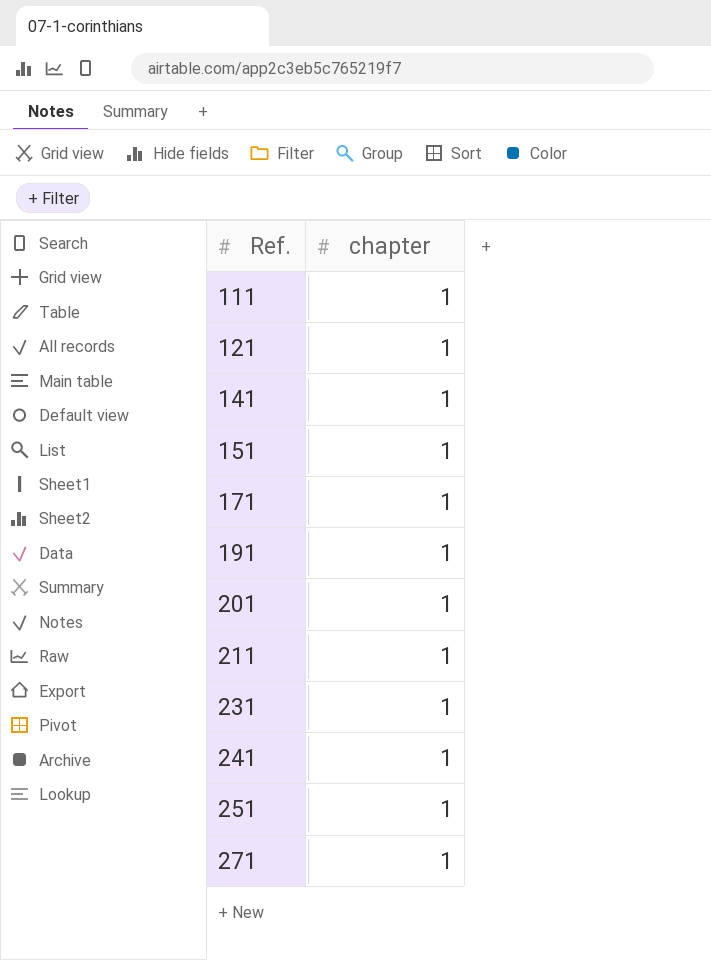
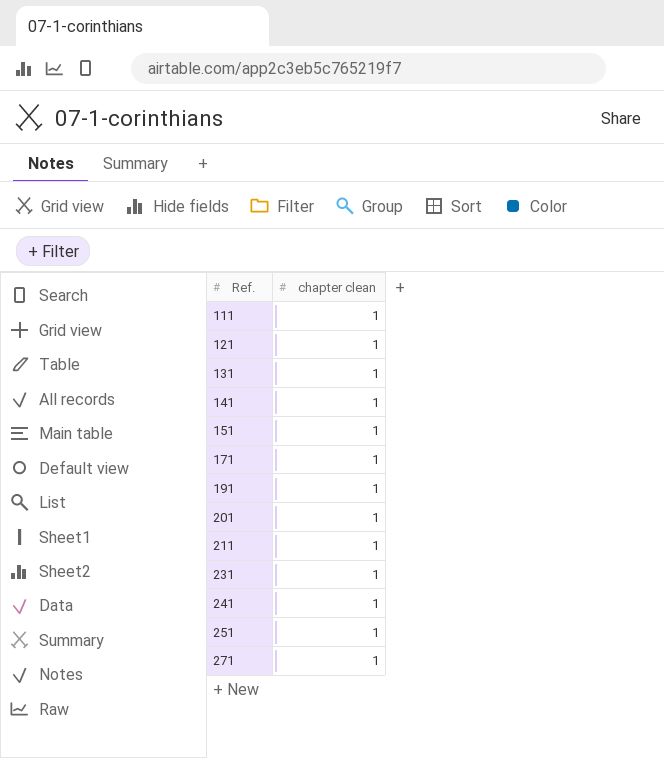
column name: chapter -> chapter clean
row 131: none -> 1

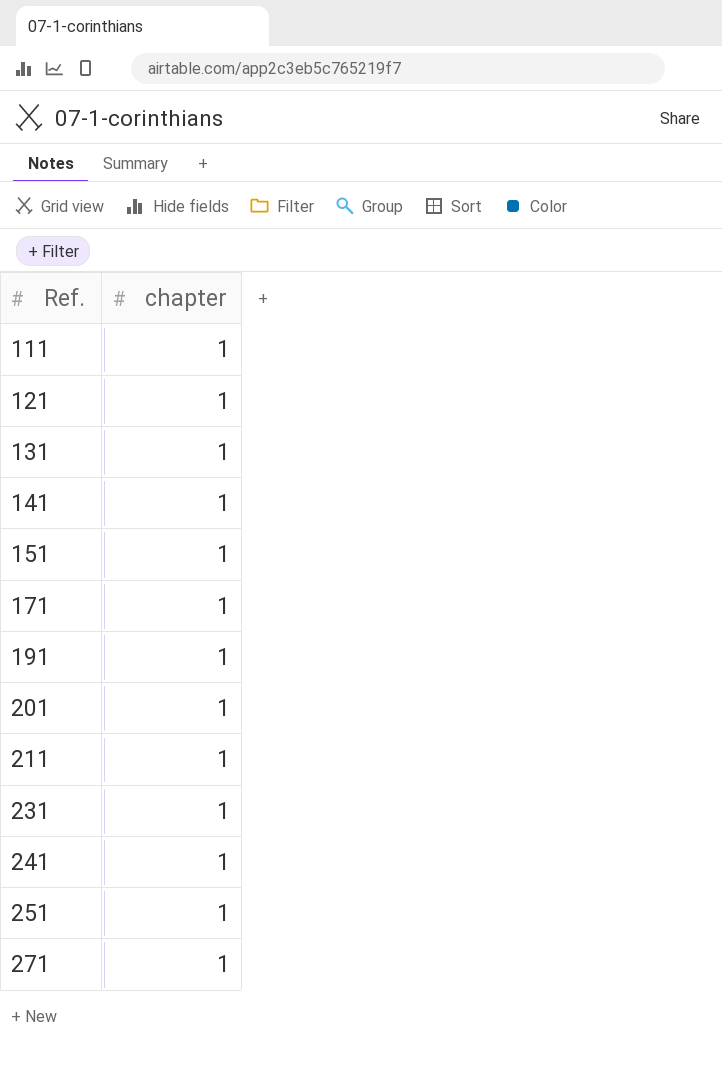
column name: chapter clean -> chapter

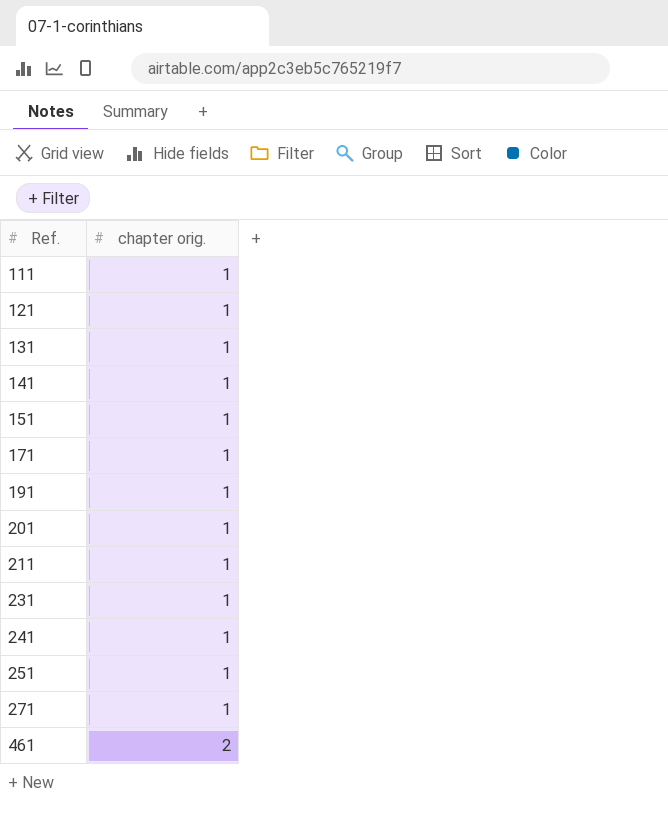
column name: chapter -> chapter orig.
row 461: none -> 2

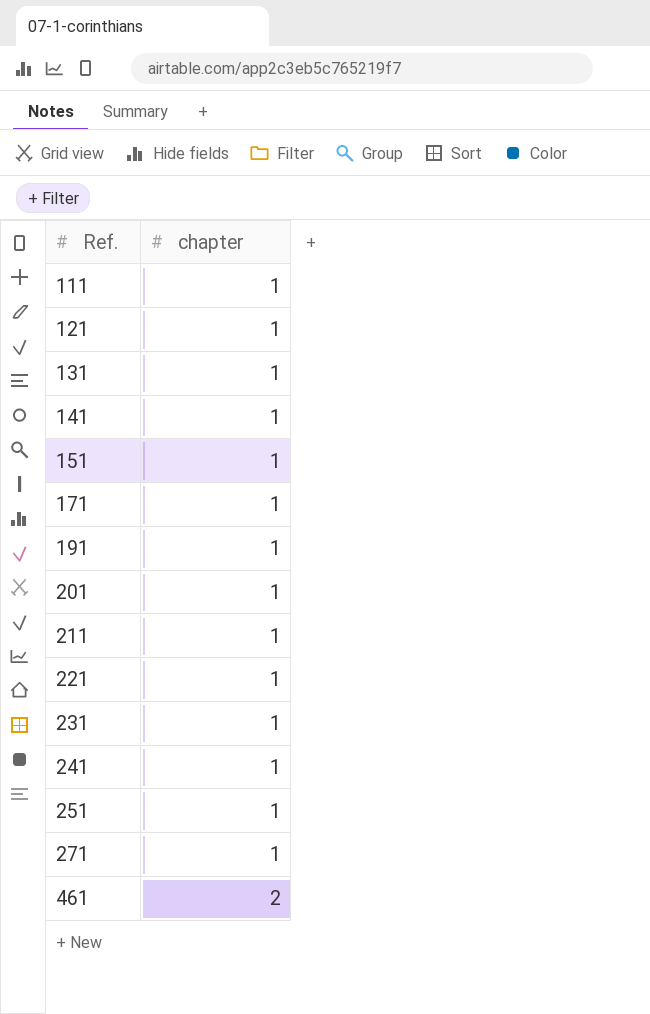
column name: chapter orig. -> chapter
row 221: none -> 1

